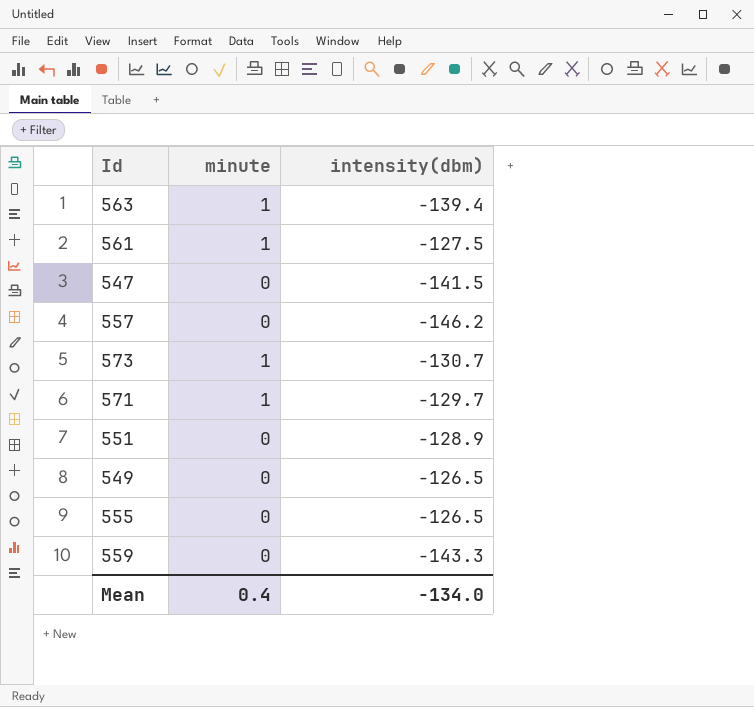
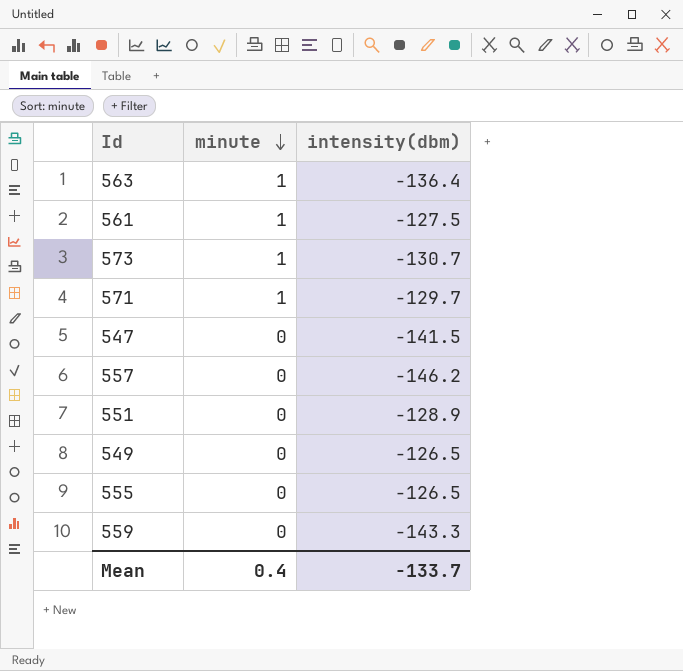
row order: none -> minute descending
563 | intensity(dbm): -139.4 -> -136.4
Mean | intensity(dbm): -134.0 -> -133.7

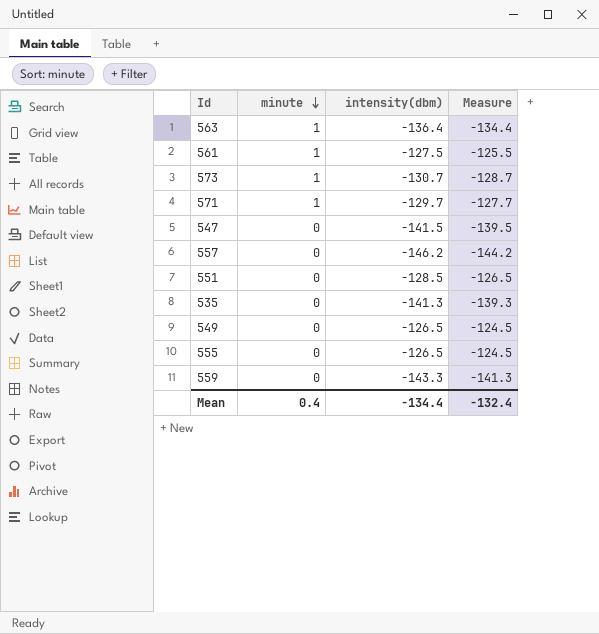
column Measure | formula: none -> [intensity(dbm)] + 2
551 | intensity(dbm): -128.9 -> -128.5
row 535: none -> 0 | -141.3 | -139.3
Mean | intensity(dbm): -133.7 -> -134.4

